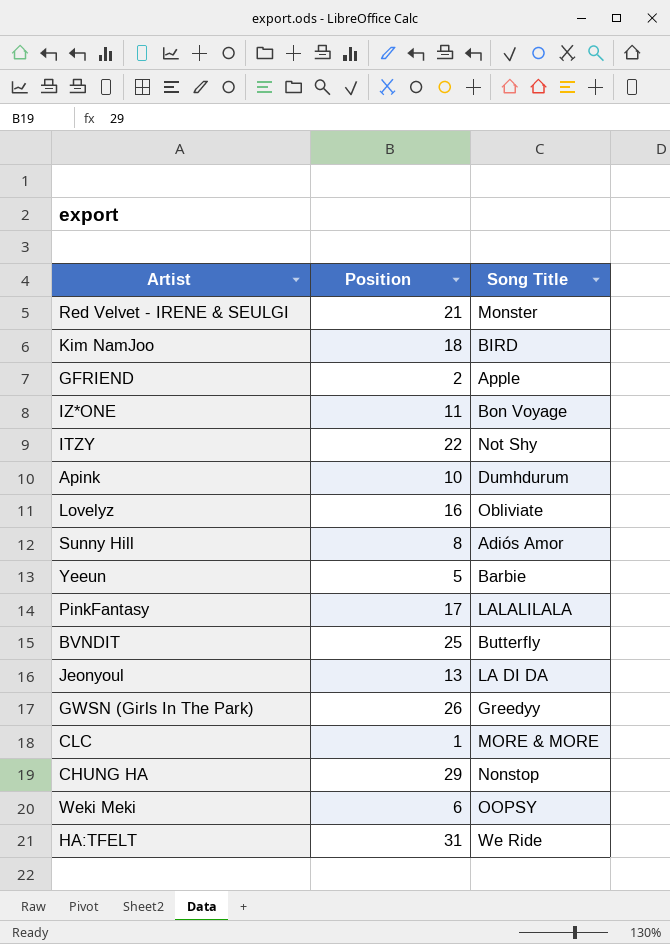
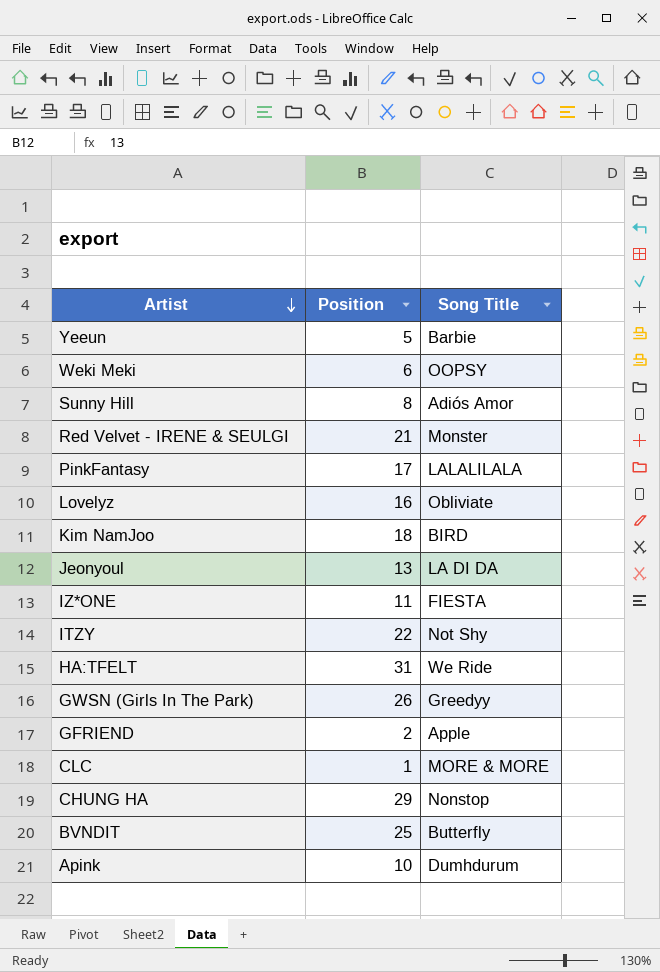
row order: none -> Artist descending
IZ*ONE | Song Title: Bon Voyage -> FIESTA

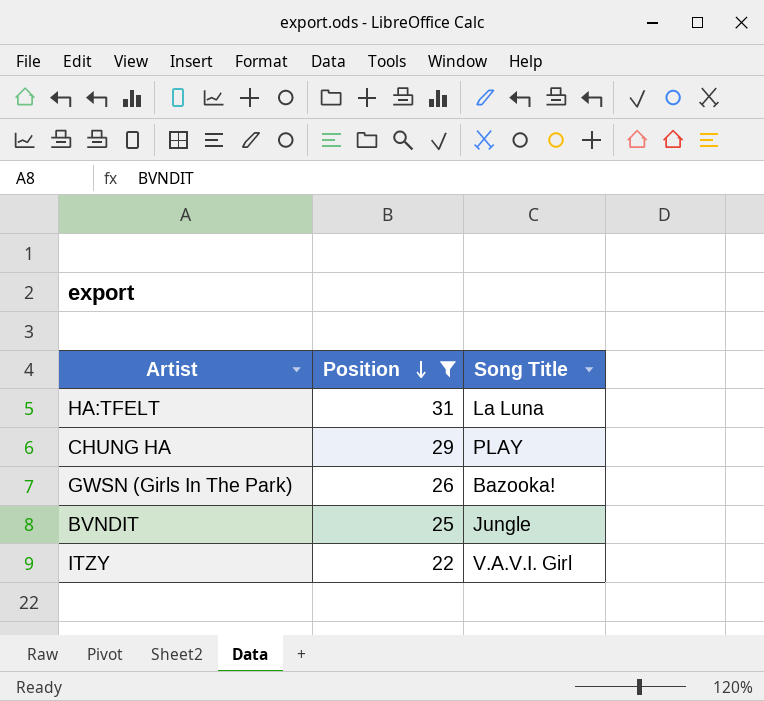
filter: none -> Position >= 22
row order: Artist descending -> Position descending
HA:TFELT | Song Title: We Ride -> La Luna
CHUNG HA | Song Title: Nonstop -> PLAY
GWSN (Girls In The Park) | Song Title: Greedyy -> Bazooka!
BVNDIT | Song Title: Butterfly -> Jungle
ITZY | Song Title: Not Shy -> V.A.V.I. Girl

